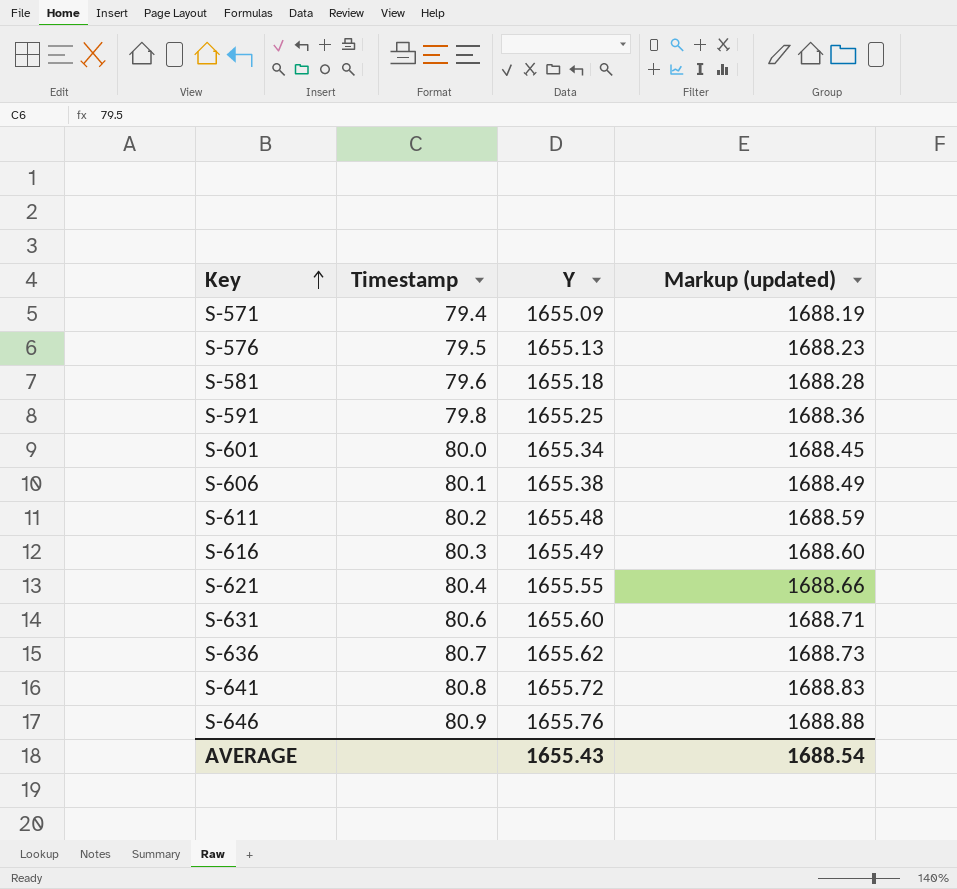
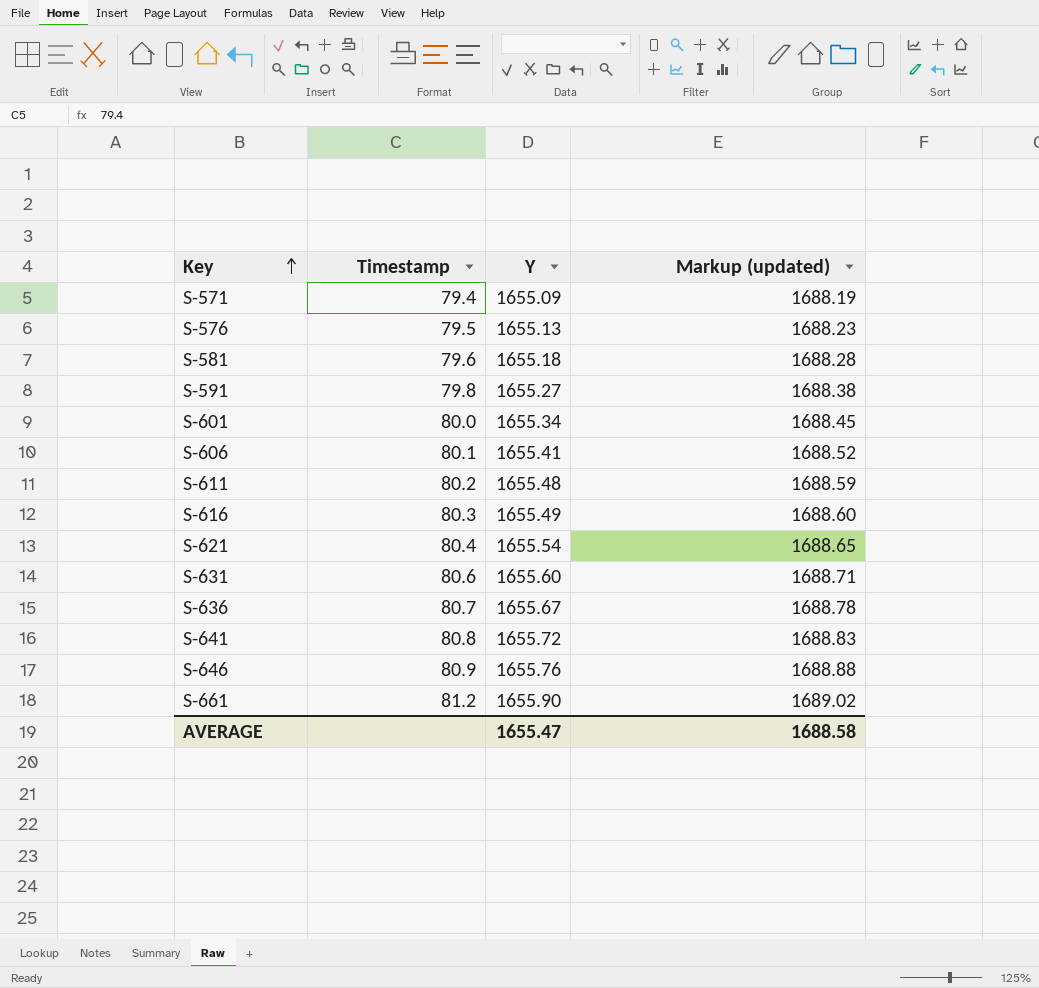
S-591 | Y: 1655.25 -> 1655.27
S-591 | Markup (updated): 1688.36 -> 1688.38
S-606 | Y: 1655.38 -> 1655.41
S-606 | Markup (updated): 1688.49 -> 1688.52
S-621 | Y: 1655.55 -> 1655.54
S-621 | Markup (updated): 1688.66 -> 1688.65
S-636 | Y: 1655.62 -> 1655.67
S-636 | Markup (updated): 1688.73 -> 1688.78
row S-661: none -> 81.2 | 1655.90 | 1689.02
AVERAGE | Y: 1655.43 -> 1655.47
AVERAGE | Markup (updated): 1688.54 -> 1688.58

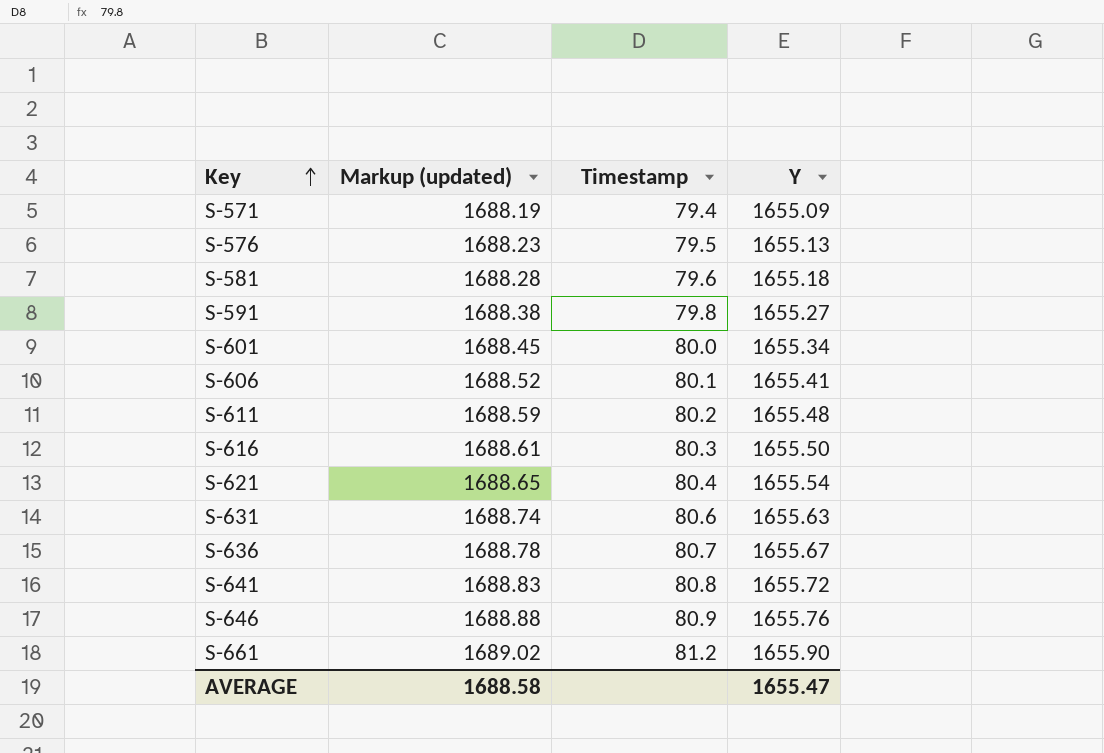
column Markup (updated) | position: 4 -> 2
S-616 | Markup (updated): 1688.60 -> 1688.61
S-616 | Y: 1655.49 -> 1655.50
S-631 | Markup (updated): 1688.71 -> 1688.74
S-631 | Y: 1655.60 -> 1655.63

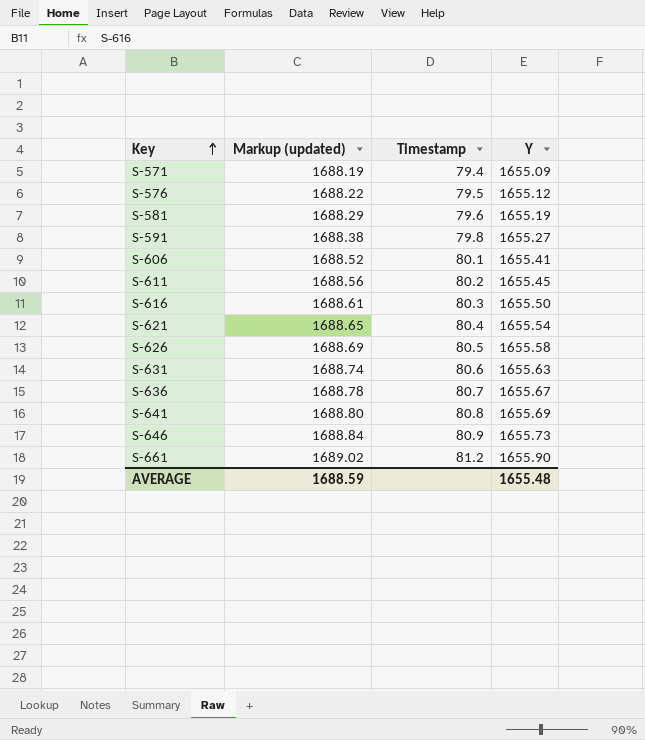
row S-601: 1688.45 | 80.0 | 1655.34 -> none
S-576 | Markup (updated): 1688.23 -> 1688.22
S-576 | Y: 1655.13 -> 1655.12
S-581 | Markup (updated): 1688.28 -> 1688.29
S-581 | Y: 1655.18 -> 1655.19
S-611 | Markup (updated): 1688.59 -> 1688.56
S-611 | Y: 1655.48 -> 1655.45
row S-626: none -> 1688.69 | 80.5 | 1655.58
S-641 | Markup (updated): 1688.83 -> 1688.80
S-641 | Y: 1655.72 -> 1655.69
S-646 | Markup (updated): 1688.88 -> 1688.84
S-646 | Y: 1655.76 -> 1655.73
AVERAGE | Markup (updated): 1688.58 -> 1688.59
AVERAGE | Y: 1655.47 -> 1655.48

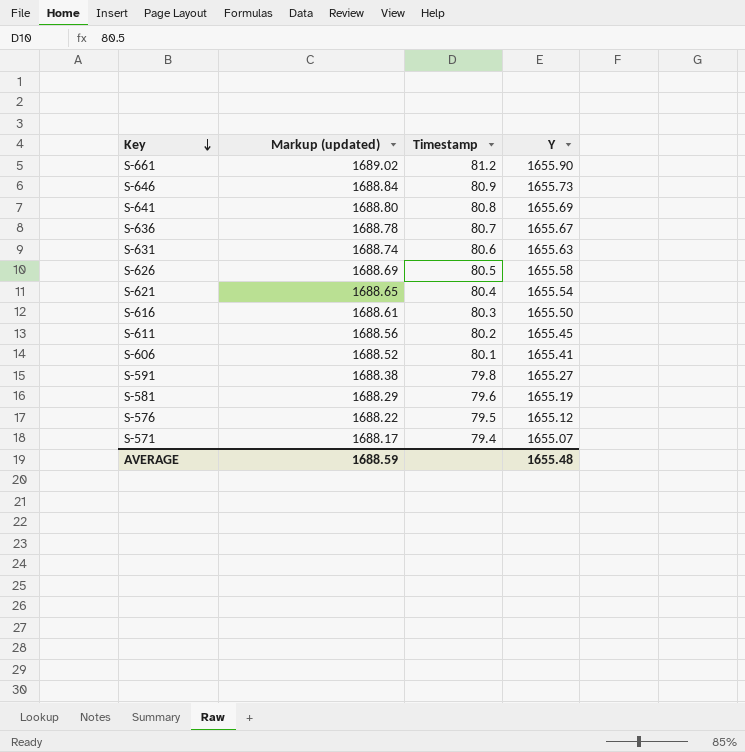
row order: Key ascending -> Key descending
S-571 | Markup (updated): 1688.19 -> 1688.17
S-571 | Y: 1655.09 -> 1655.07

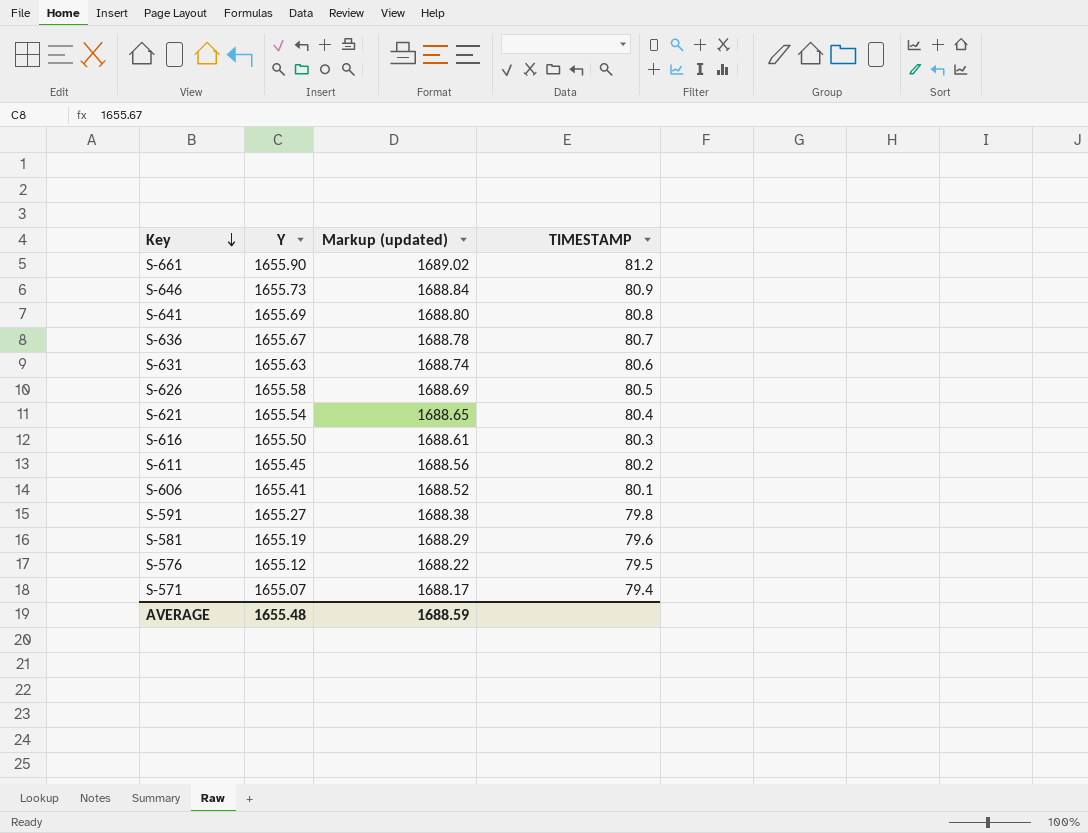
column Y | position: 4 -> 2
column name: Timestamp -> TIMESTAMP

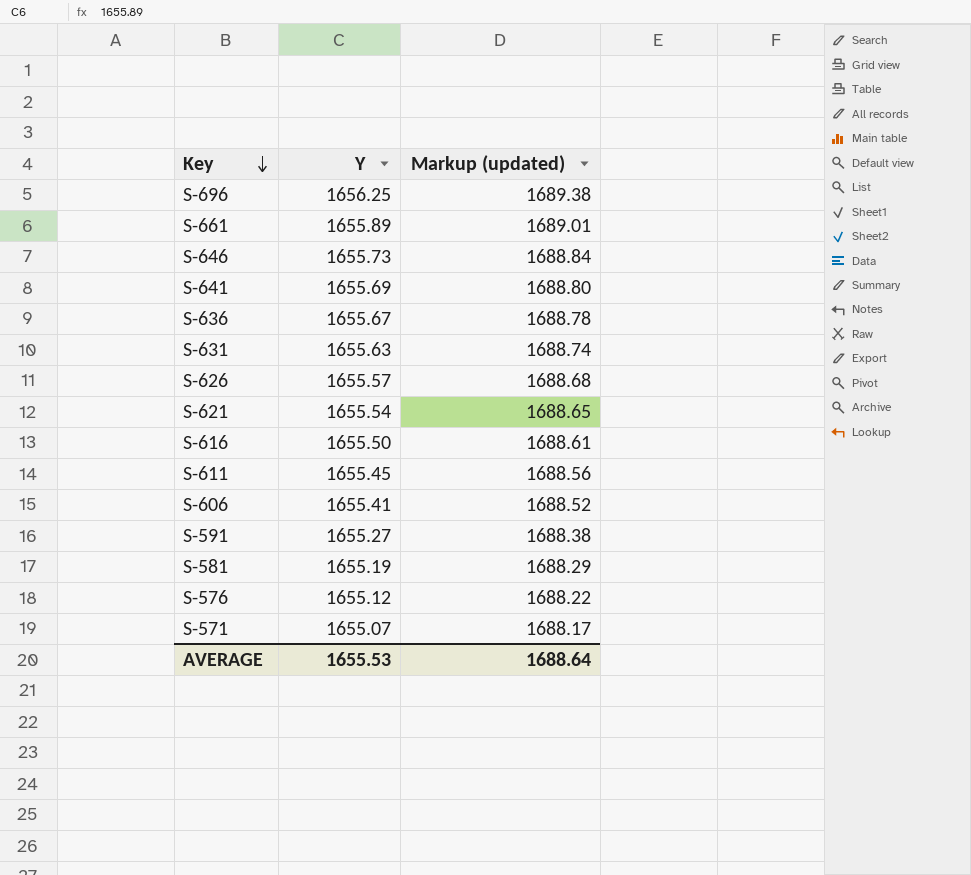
column TIMESTAMP | position: 4 -> none
row S-696: none -> 1656.25 | 1689.38
S-661 | Y: 1655.90 -> 1655.89
S-661 | Markup (updated): 1689.02 -> 1689.01
S-626 | Y: 1655.58 -> 1655.57
S-626 | Markup (updated): 1688.69 -> 1688.68
AVERAGE | Y: 1655.48 -> 1655.53
AVERAGE | Markup (updated): 1688.59 -> 1688.64

